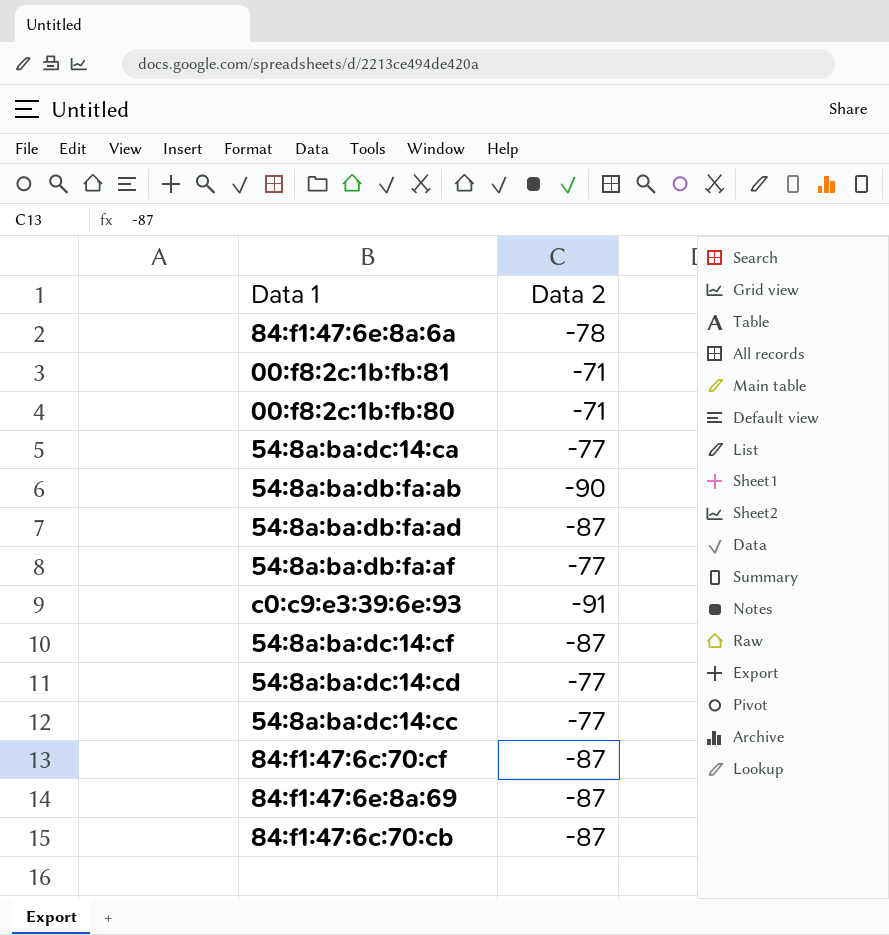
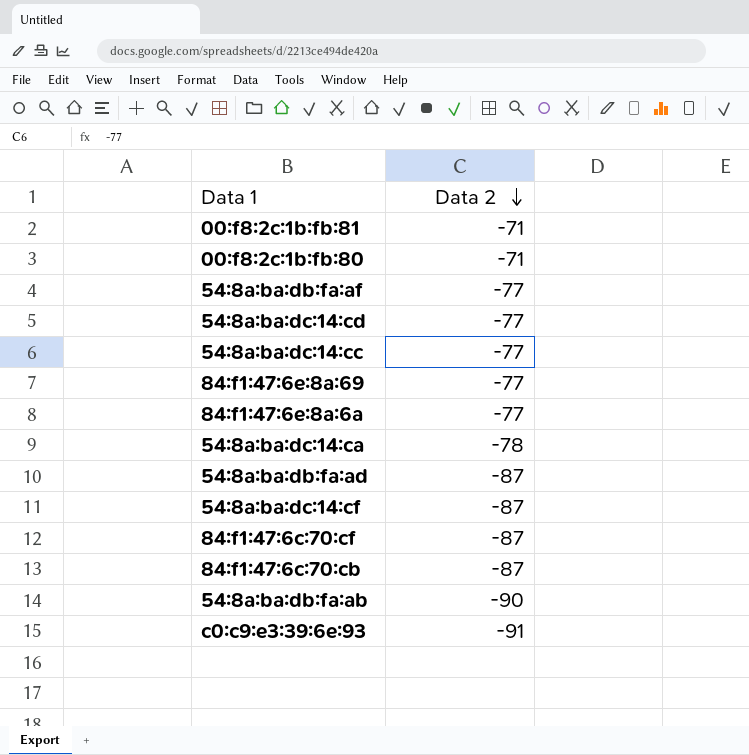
row order: none -> Data 2 descending
84:f1:47:6e:8a:69 | Data 2: -87 -> -77
84:f1:47:6e:8a:6a | Data 2: -78 -> -77
54:8a:ba:dc:14:ca | Data 2: -77 -> -78

